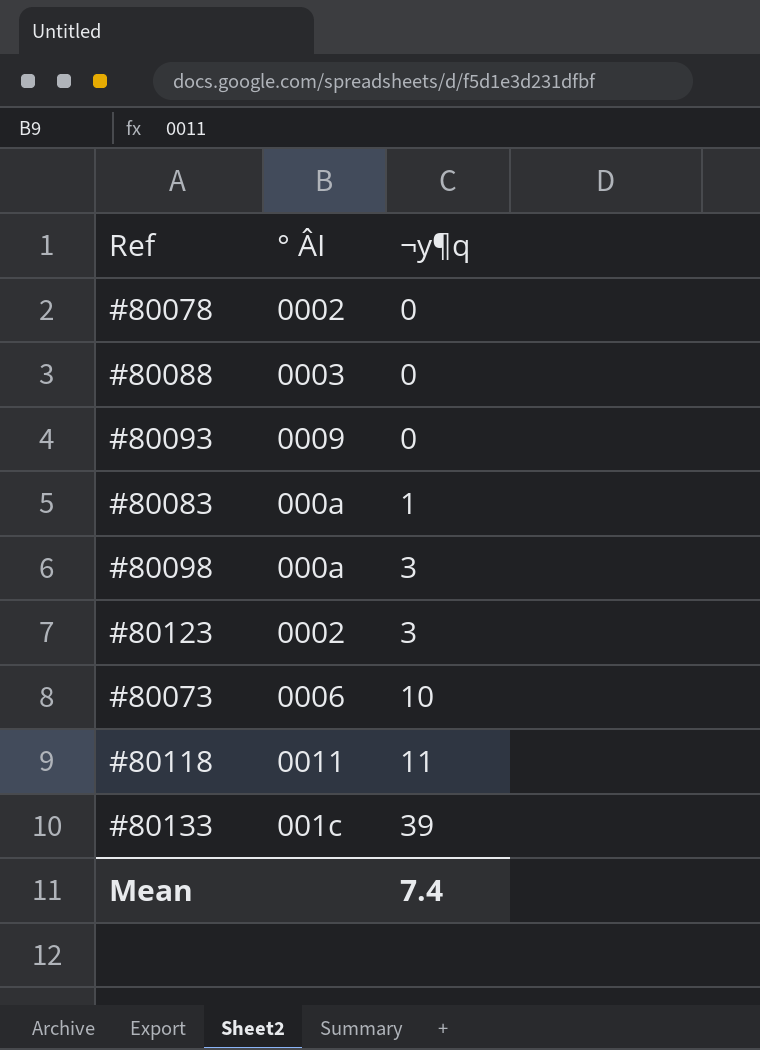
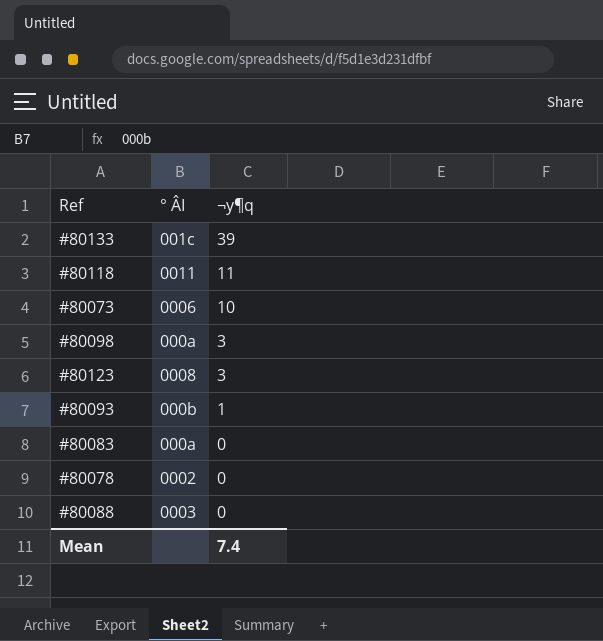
row order: ¬y¶q ascending -> ¬y¶q descending
#80123 | ° ÂI: 0002 -> 0008
#80093 | ° ÂI: 0009 -> 000b
#80093 | ¬y¶q: 0 -> 1
#80083 | ¬y¶q: 1 -> 0

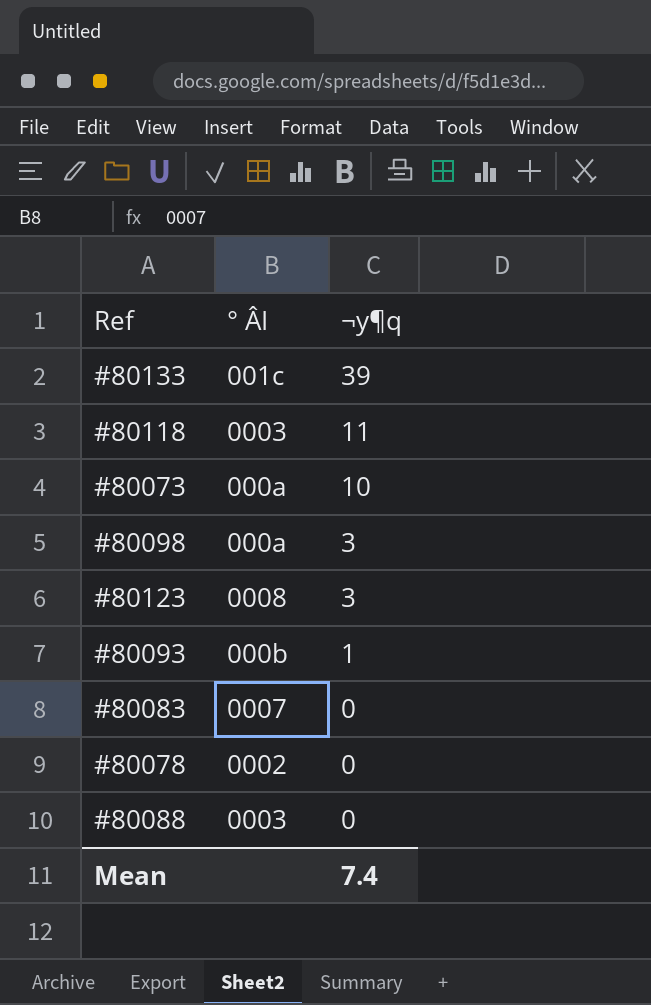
#80118 | ° ÂI: 0011 -> 0003
#80073 | ° ÂI: 0006 -> 000a
#80083 | ° ÂI: 000a -> 0007

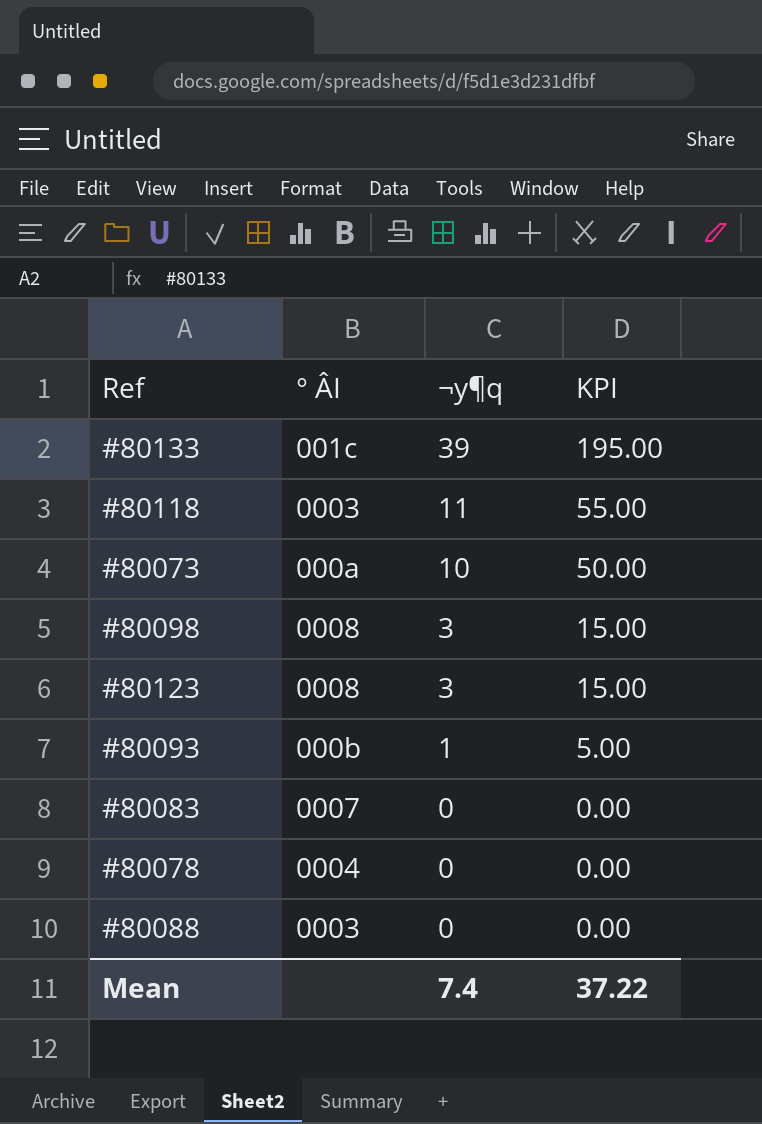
column KPI | formula: none -> [¬y¶q] * 5
#80098 | ° ÂI: 000a -> 0008
#80078 | ° ÂI: 0002 -> 0004

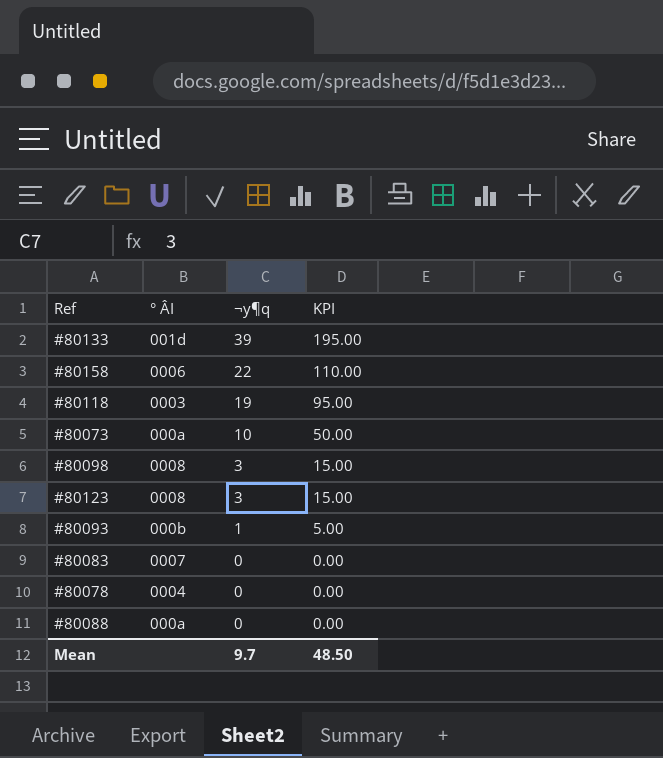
#80133 | ° ÂI: 001c -> 001d
row #80158: none -> 0006 | 22 | 110.00
#80118 | ¬y¶q: 11 -> 19
#80118 | KPI: 55.00 -> 95.00
#80088 | ° ÂI: 0003 -> 000a
Mean | ¬y¶q: 7.4 -> 9.7
Mean | KPI: 37.22 -> 48.50

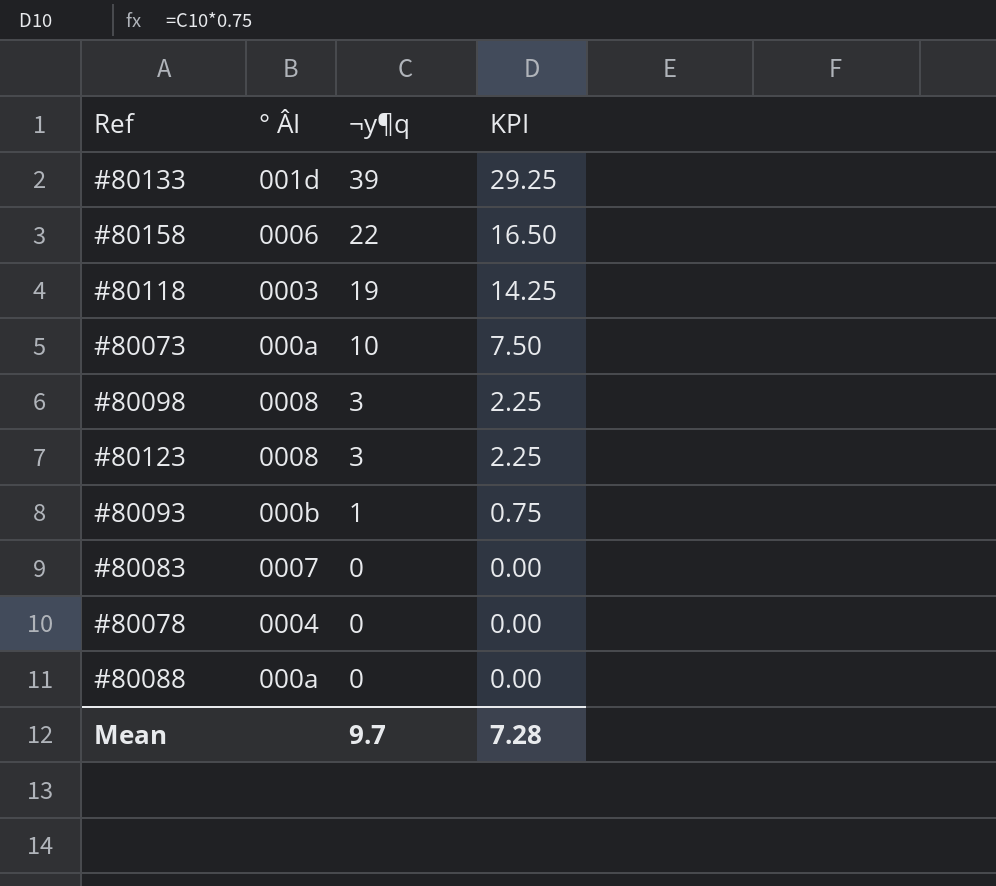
column KPI | formula: [¬y¶q] * 5 -> [¬y¶q] * 0.75
Mean | KPI: 48.50 -> 7.28

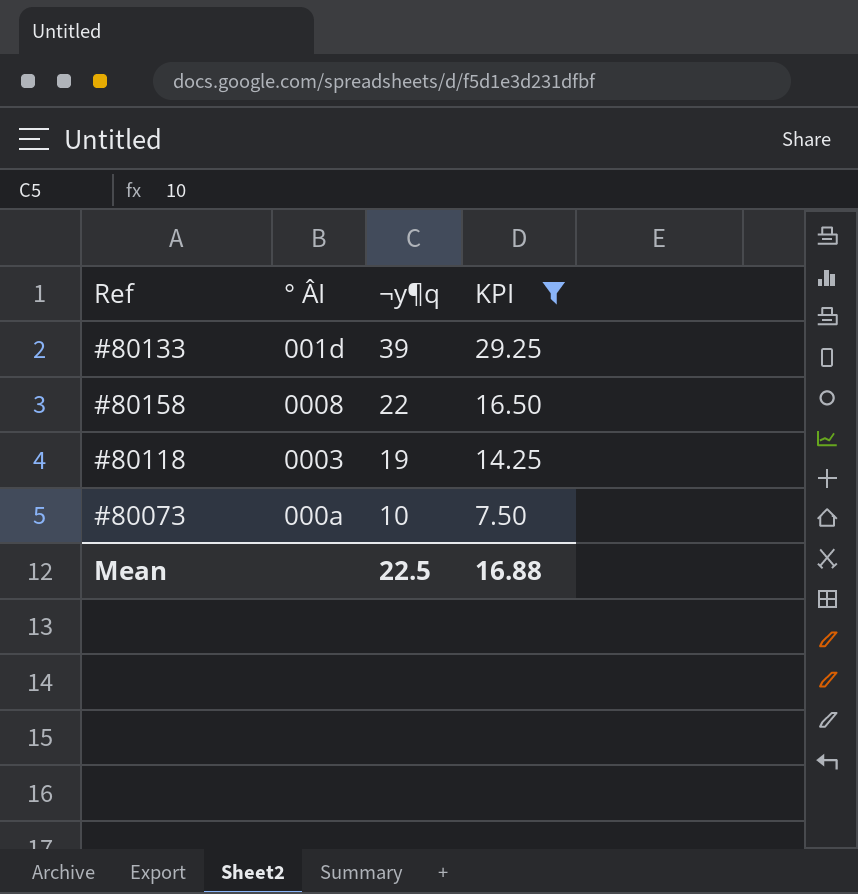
filter: none -> KPI >= 7.50
#80158 | ° ÂI: 0006 -> 0008
Mean | ¬y¶q: 9.7 -> 22.5
Mean | KPI: 7.28 -> 16.88

